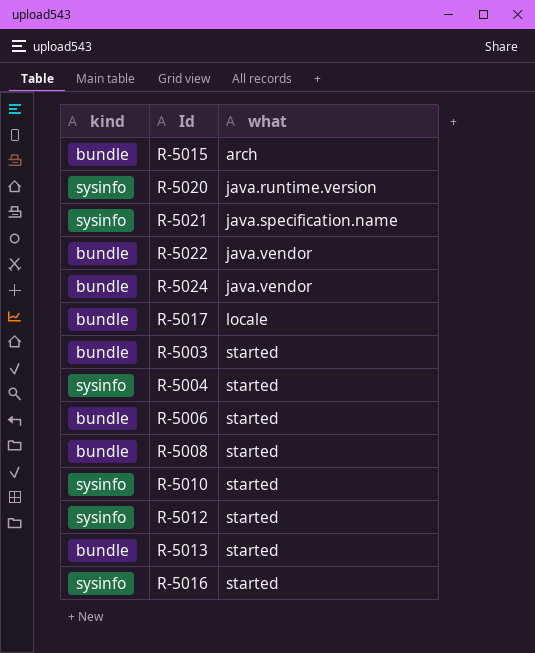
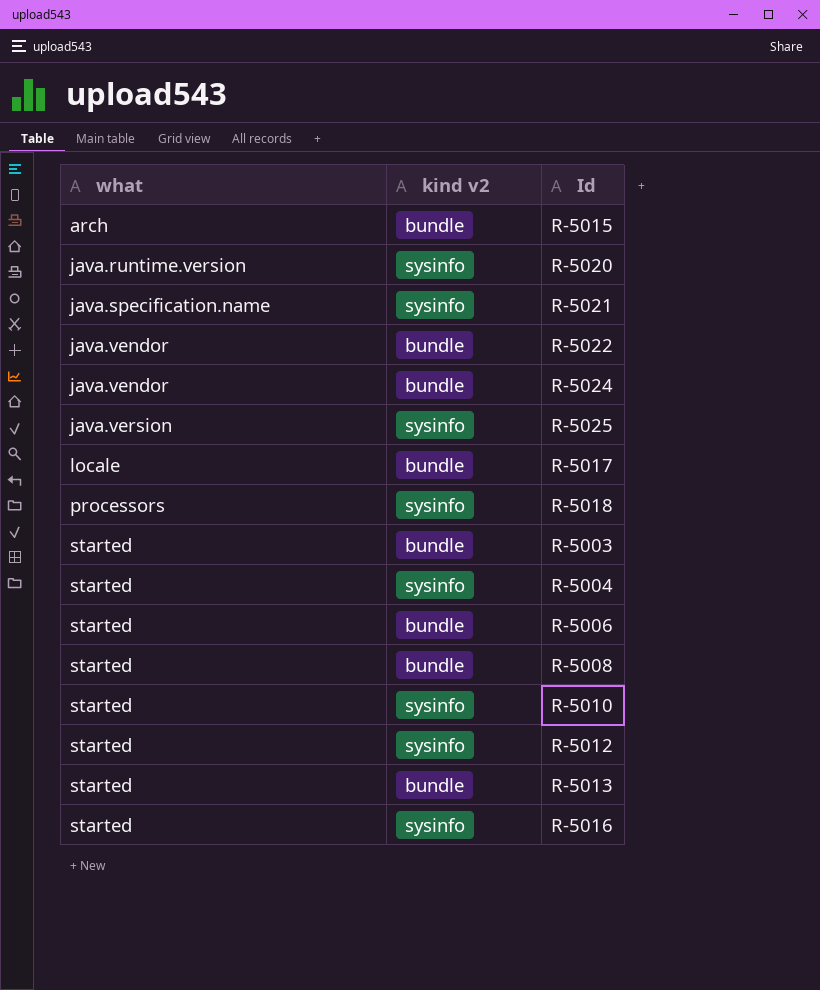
column what | position: 3 -> 1
column name: kind -> kind v2
row R-5025: none -> java.version | sysinfo
row R-5018: none -> processors | sysinfo

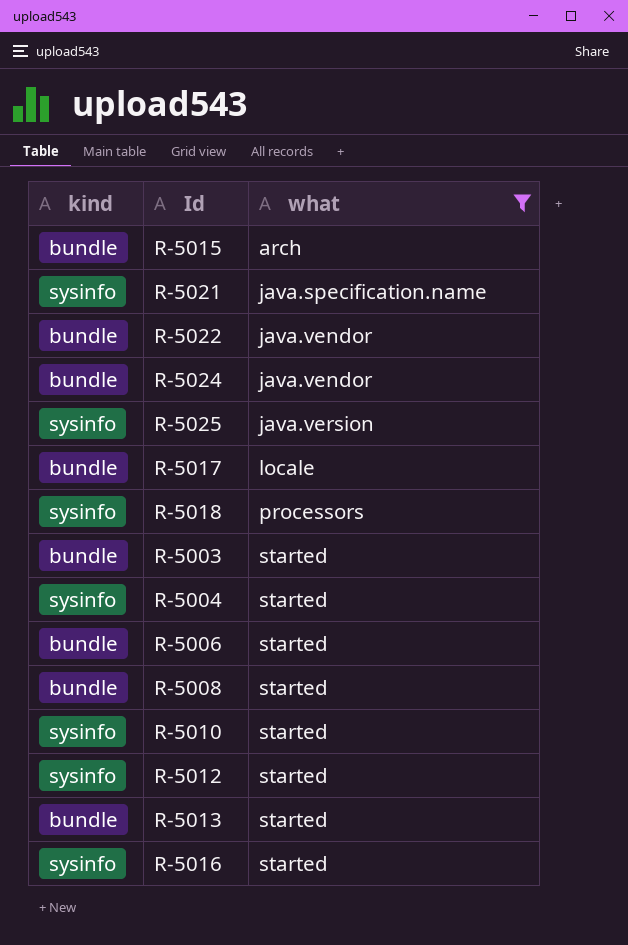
filter: none -> what != java.runtime.version
column name: kind v2 -> kind
column what | position: 1 -> 3

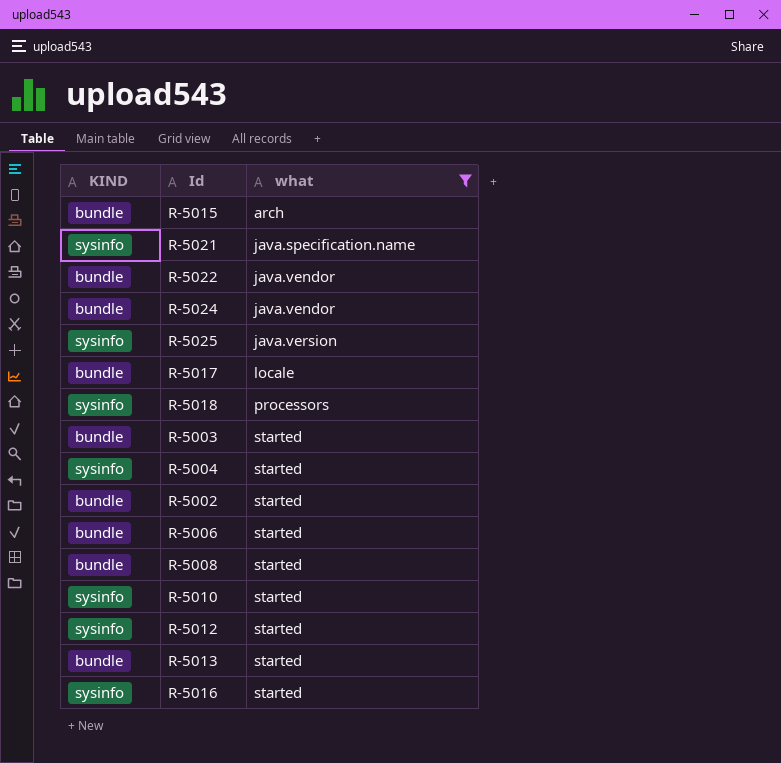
column name: kind -> KIND
row R-5002: none -> bundle | started

